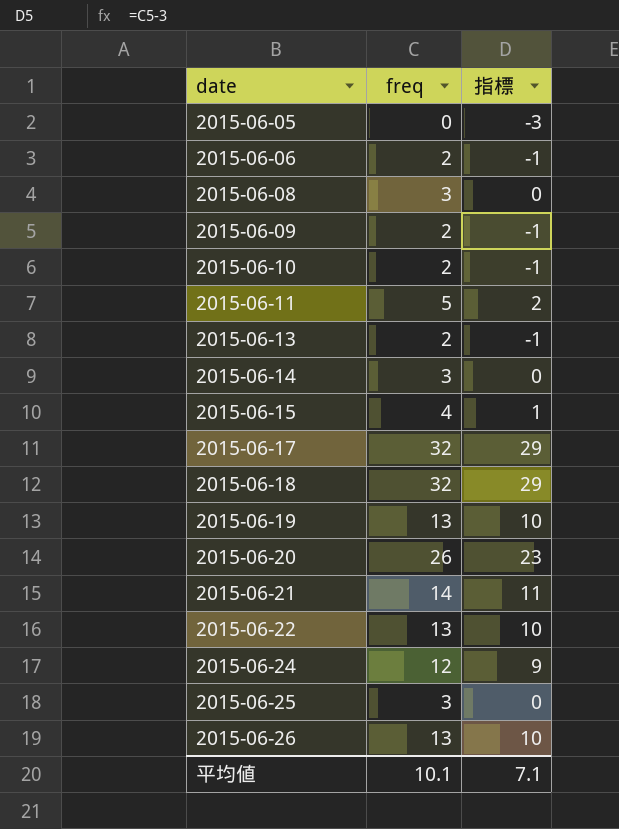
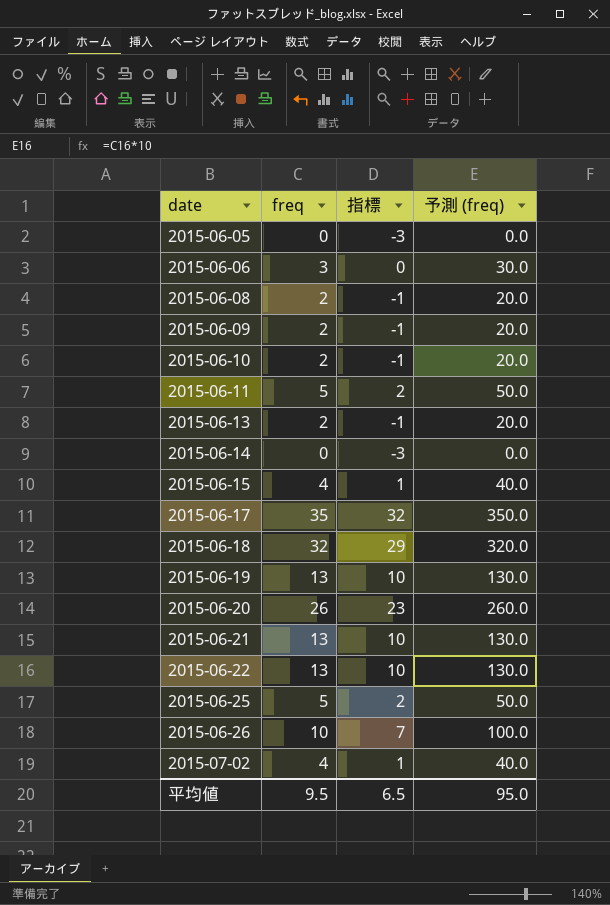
column 予測 (freq) | formula: none -> [freq] * 10
row 2015-06-24: 12 | 9 -> none
2015-06-06 | freq: 2 -> 3
2015-06-06 | 指標: -1 -> 0
2015-06-08 | freq: 3 -> 2
2015-06-08 | 指標: 0 -> -1
2015-06-14 | freq: 3 -> 0
2015-06-14 | 指標: 0 -> -3
2015-06-17 | freq: 32 -> 35
2015-06-17 | 指標: 29 -> 32
2015-06-21 | freq: 14 -> 13
2015-06-21 | 指標: 11 -> 10
2015-06-25 | freq: 3 -> 5
2015-06-25 | 指標: 0 -> 2
2015-06-26 | freq: 13 -> 10
2015-06-26 | 指標: 10 -> 7
row 2015-07-02: none -> 4 | 1 | 40.0
平均値 | freq: 10.1 -> 9.5
平均値 | 指標: 7.1 -> 6.5

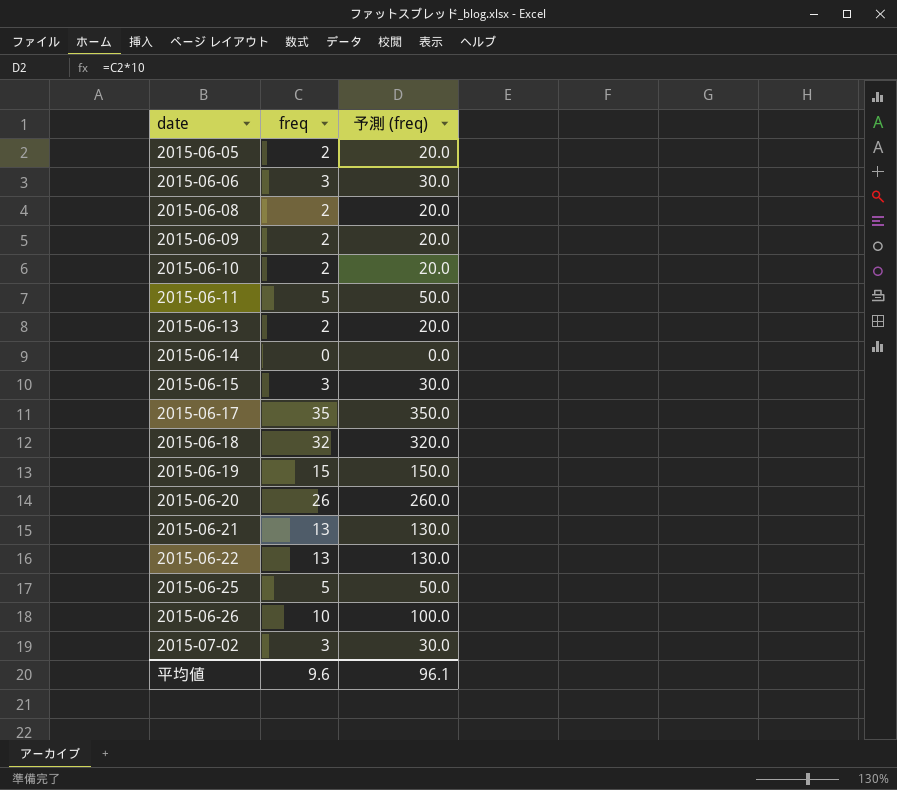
column 指標 | formula: [freq] - 3 -> none
2015-06-05 | freq: 0 -> 2
2015-06-05 | 予測 (freq): 0.0 -> 20.0
2015-06-15 | freq: 4 -> 3
2015-06-15 | 予測 (freq): 40.0 -> 30.0
2015-06-19 | freq: 13 -> 15
2015-06-19 | 予測 (freq): 130.0 -> 150.0
2015-07-02 | freq: 4 -> 3
2015-07-02 | 予測 (freq): 40.0 -> 30.0
平均値 | freq: 9.5 -> 9.6
平均値 | 予測 (freq): 95.0 -> 96.1

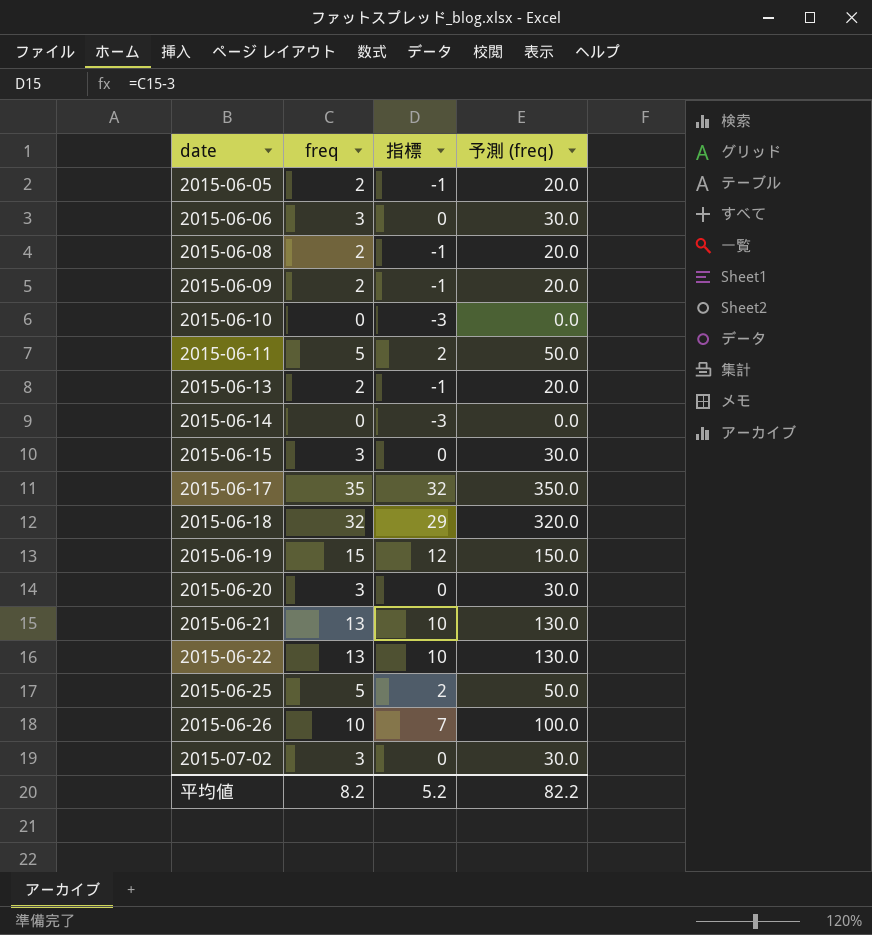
column 指標 | formula: none -> [freq] - 3
2015-06-10 | freq: 2 -> 0
2015-06-10 | 予測 (freq): 20.0 -> 0.0
2015-06-20 | freq: 26 -> 3
2015-06-20 | 予測 (freq): 260.0 -> 30.0
平均値 | freq: 9.6 -> 8.2
平均値 | 予測 (freq): 96.1 -> 82.2

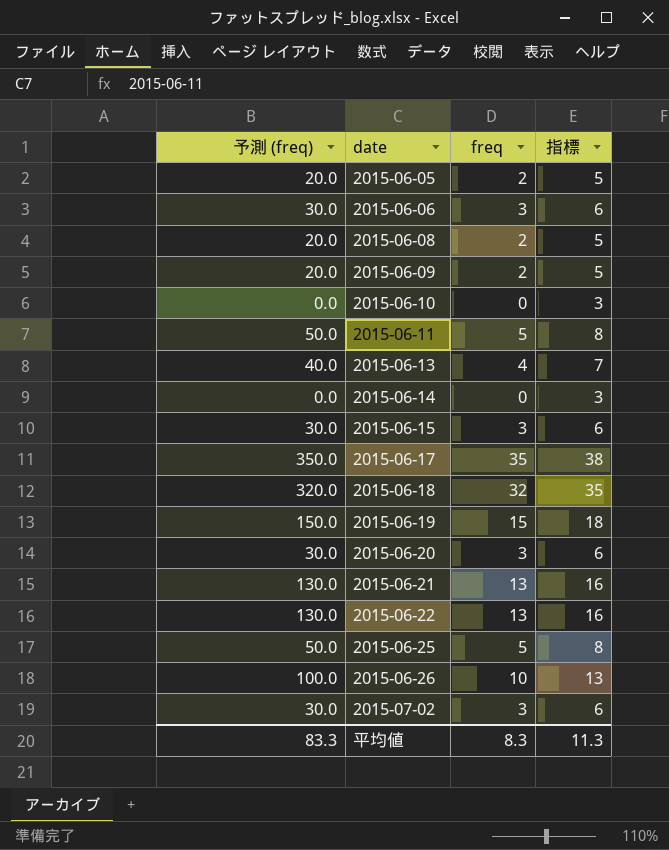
column 予測 (freq) | position: 4 -> 1
column 指標 | formula: [freq] - 3 -> [freq] + 3
2015-06-13 | 予測 (freq): 20.0 -> 40.0
2015-06-13 | freq: 2 -> 4
平均値 | 予測 (freq): 82.2 -> 83.3
平均値 | freq: 8.2 -> 8.3
平均値 | 指標: 5.2 -> 11.3

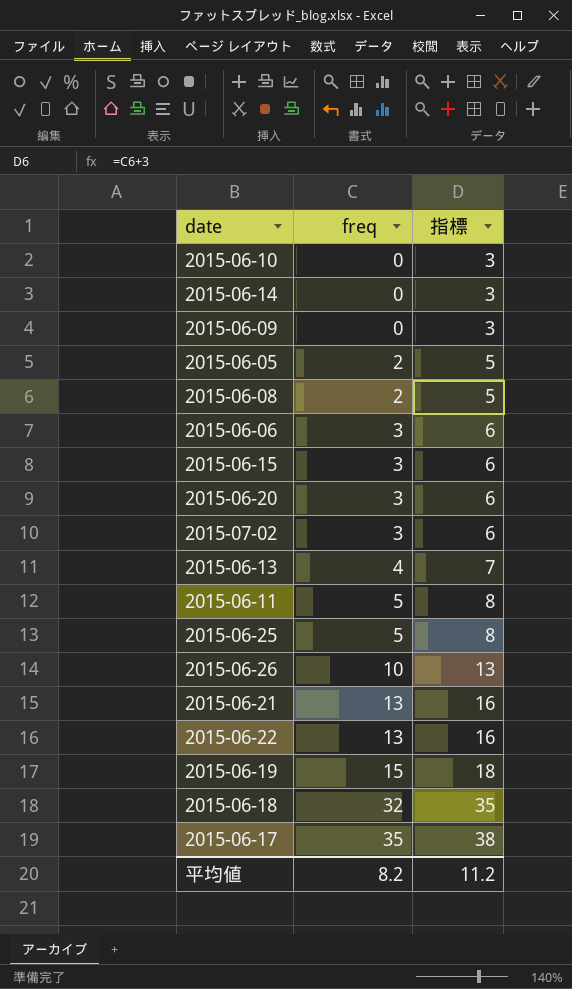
row order: date ascending -> freq ascending
column 予測 (freq) | formula: [freq] * 10 -> none
2015-06-09 | freq: 2 -> 0
2015-06-09 | 指標: 5 -> 3
平均値 | freq: 8.3 -> 8.2
平均値 | 指標: 11.3 -> 11.2

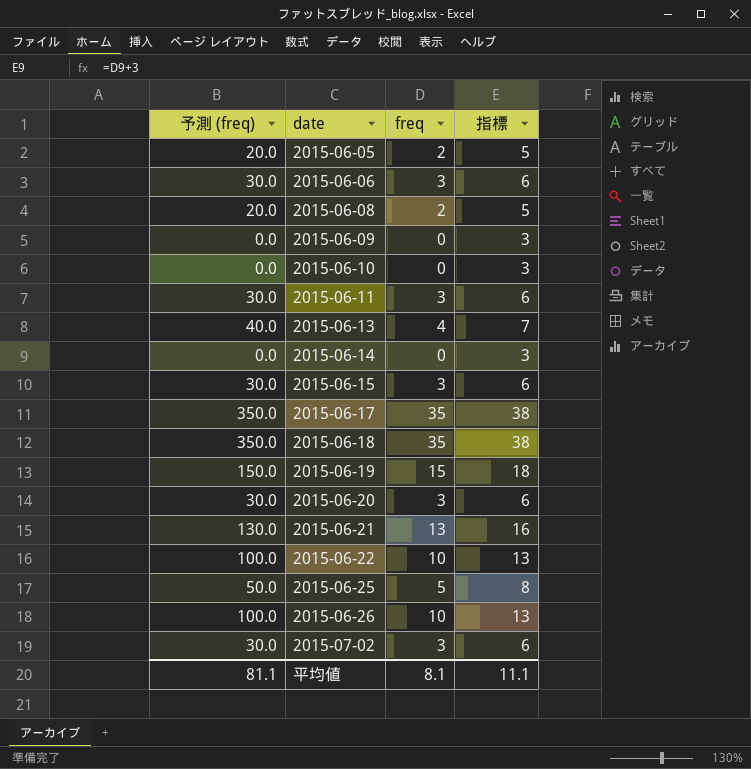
row order: freq ascending -> date ascending
column 予測 (freq) | formula: none -> [freq] * 10
2015-06-11 | freq: 5 -> 3
2015-06-11 | 指標: 8 -> 6
2015-06-18 | freq: 32 -> 35
2015-06-18 | 指標: 35 -> 38
2015-06-22 | freq: 13 -> 10
2015-06-22 | 指標: 16 -> 13
平均値 | freq: 8.2 -> 8.1
平均値 | 指標: 11.2 -> 11.1

